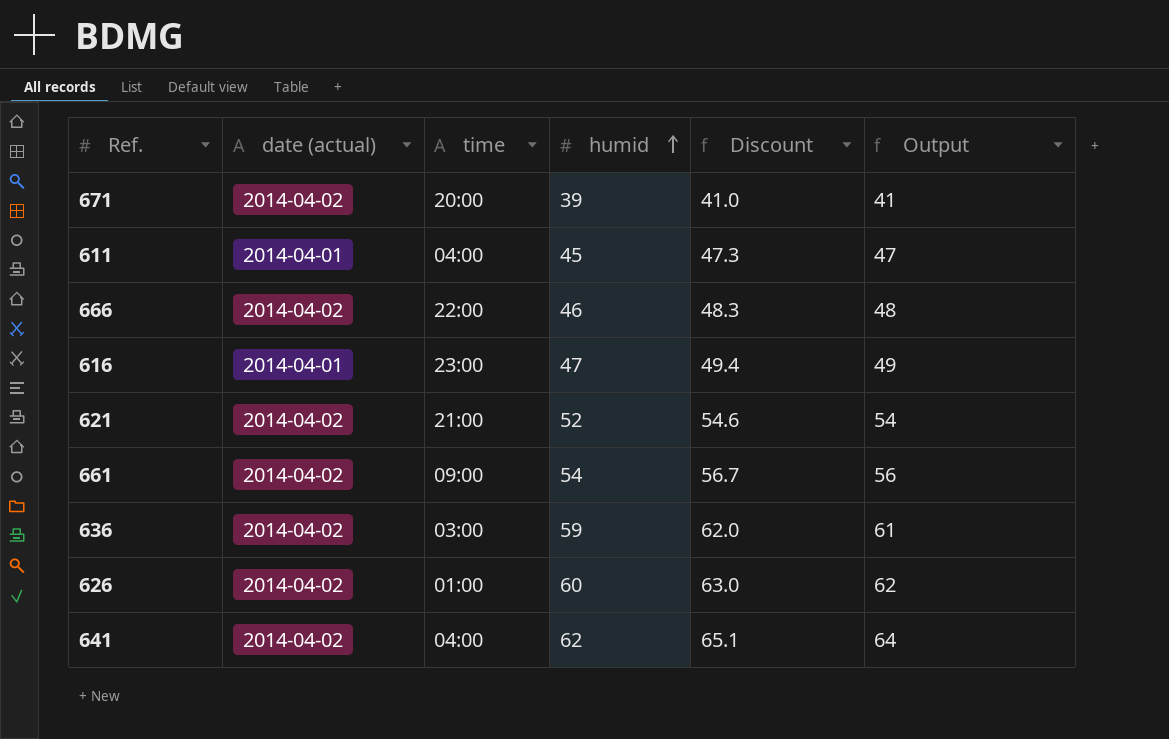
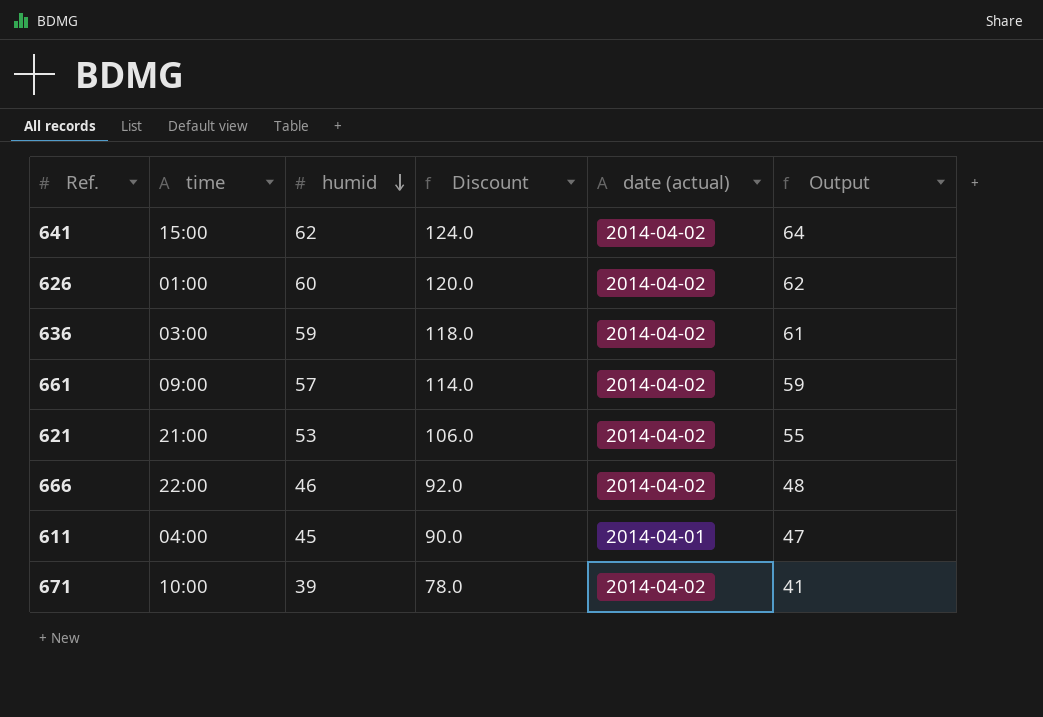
row order: humid ascending -> humid descending
column Discount | formula: [humid] * 1.05 -> [humid] * 2
column date (actual) | position: 2 -> 5
row 616: 2014-04-01 | 23:00 | 47 | 49.4 | 49 -> none
641 | time: 04:00 -> 15:00
661 | humid: 54 -> 57
661 | Output: 56 -> 59
621 | humid: 52 -> 53
621 | Output: 54 -> 55
671 | time: 20:00 -> 10:00

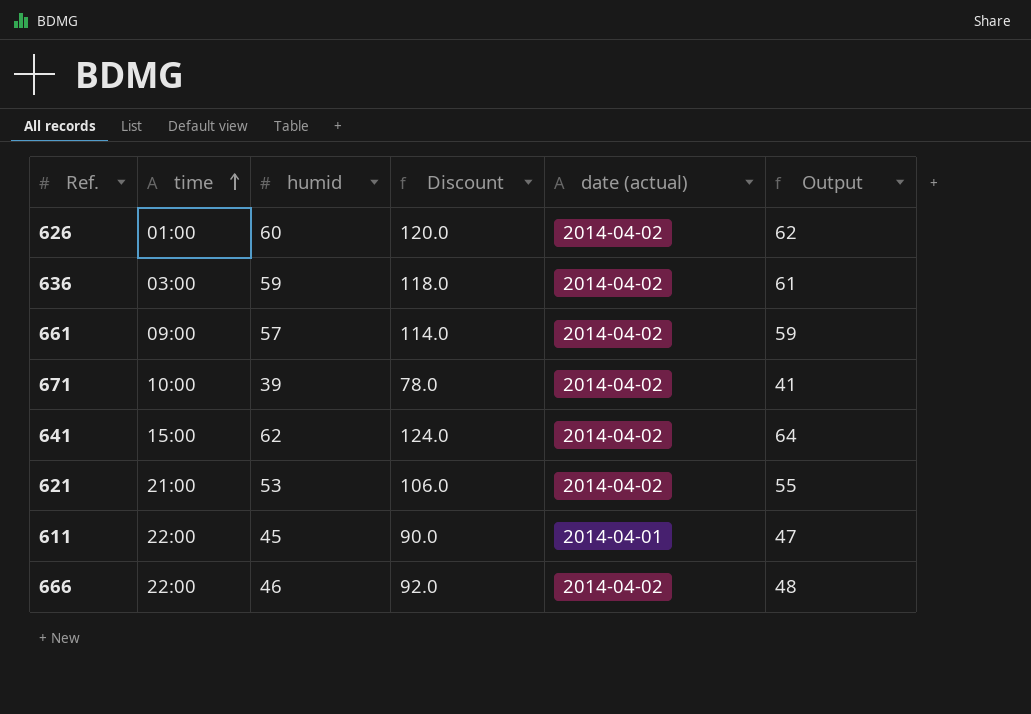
row order: humid descending -> time ascending
611 | time: 04:00 -> 22:00

